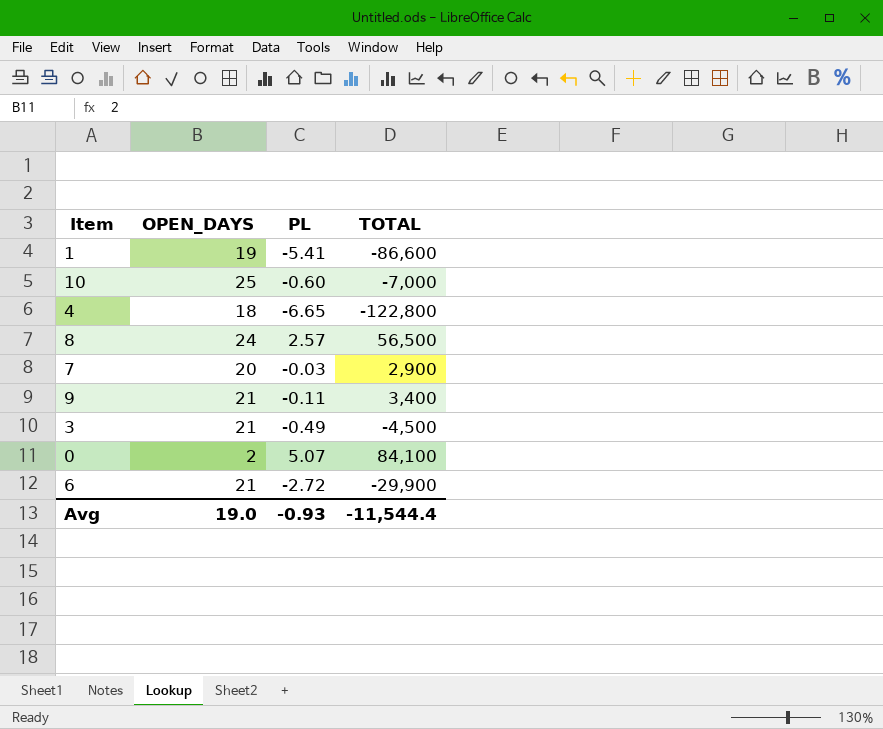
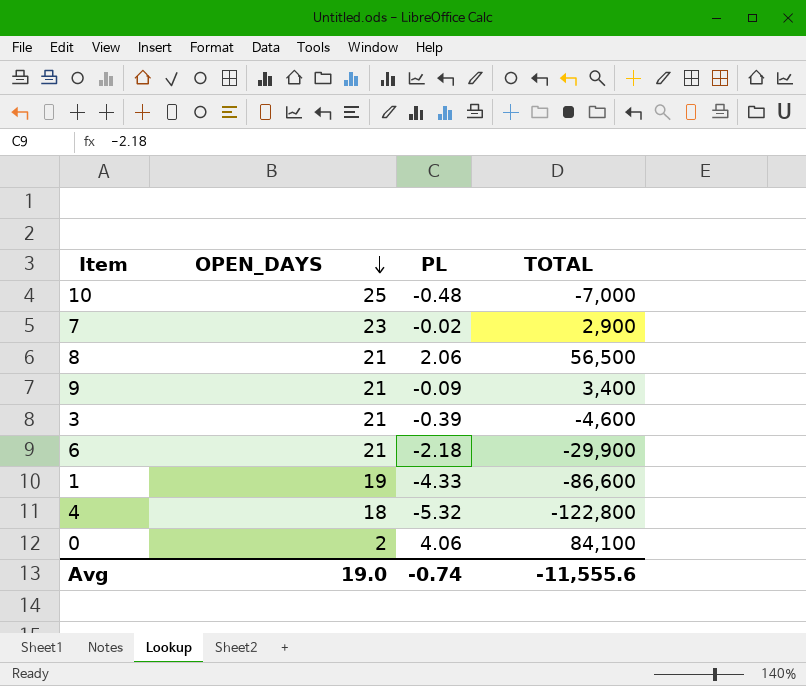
row order: none -> OPEN_DAYS descending
10 | PL: -0.60 -> -0.48
7 | OPEN_DAYS: 20 -> 23
7 | PL: -0.03 -> -0.02
8 | OPEN_DAYS: 24 -> 21
8 | PL: 2.57 -> 2.06
9 | PL: -0.11 -> -0.09
3 | PL: -0.49 -> -0.39
3 | TOTAL: -4,500 -> -4,600
6 | PL: -2.72 -> -2.18
1 | PL: -5.41 -> -4.33
4 | PL: -6.65 -> -5.32
0 | PL: 5.07 -> 4.06
Avg | PL: -0.93 -> -0.74
Avg | TOTAL: -11,544.4 -> -11,555.6

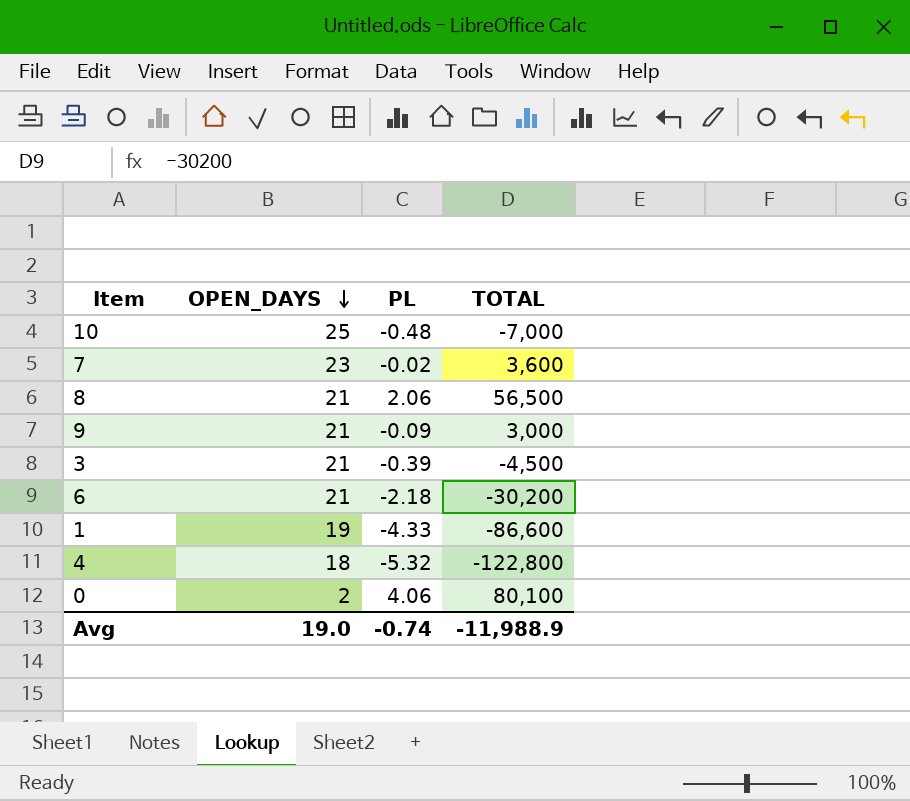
7 | TOTAL: 2,900 -> 3,600
9 | TOTAL: 3,400 -> 3,000
3 | TOTAL: -4,600 -> -4,500
6 | TOTAL: -29,900 -> -30,200
0 | TOTAL: 84,100 -> 80,100
Avg | TOTAL: -11,555.6 -> -11,988.9

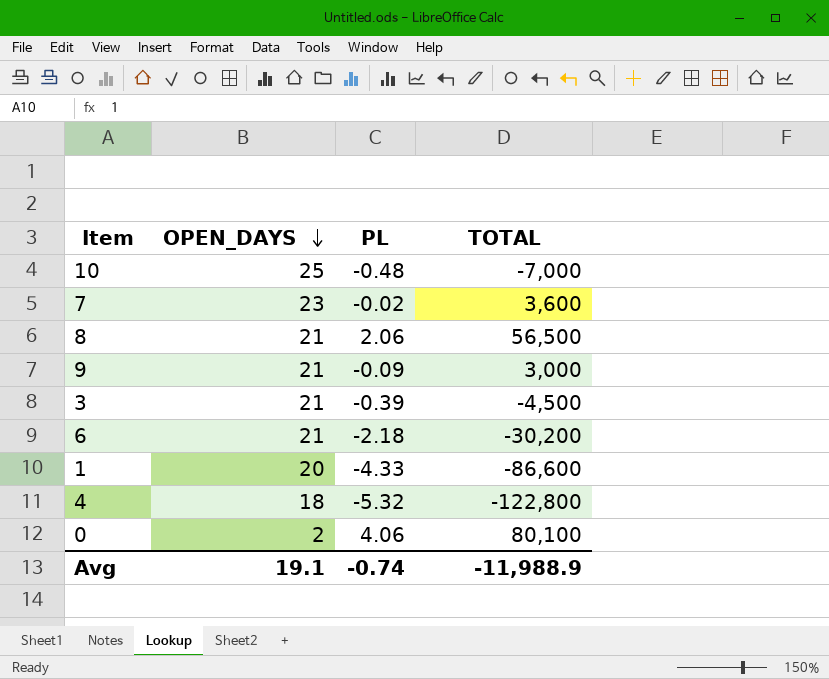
1 | OPEN_DAYS: 19 -> 20
Avg | OPEN_DAYS: 19.0 -> 19.1

